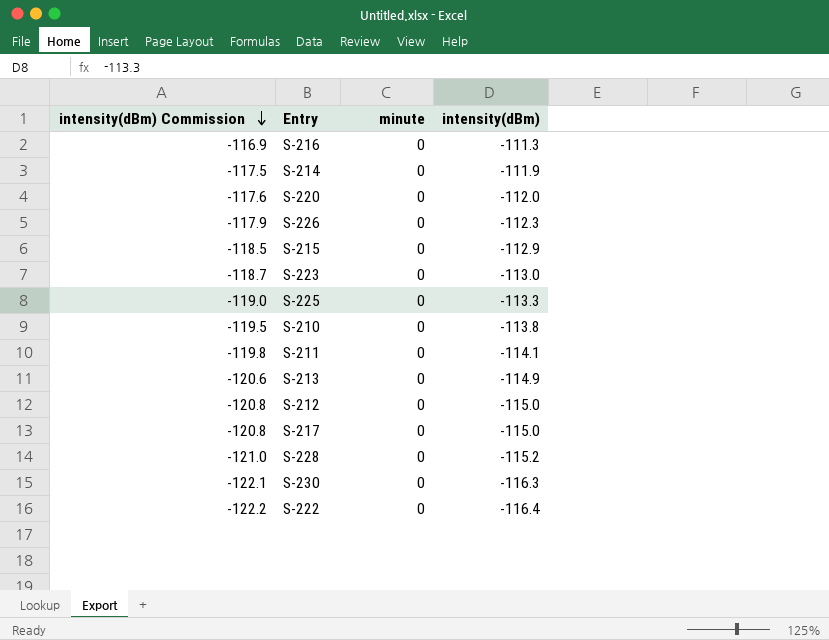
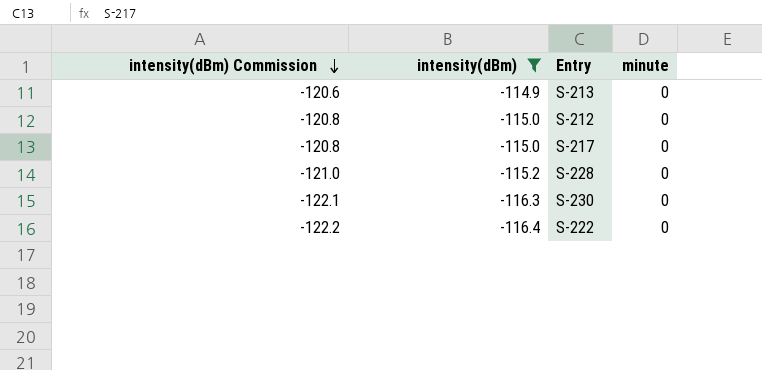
filter: none -> intensity(dBm) <= -114.9
column intensity(dBm) | position: 4 -> 2

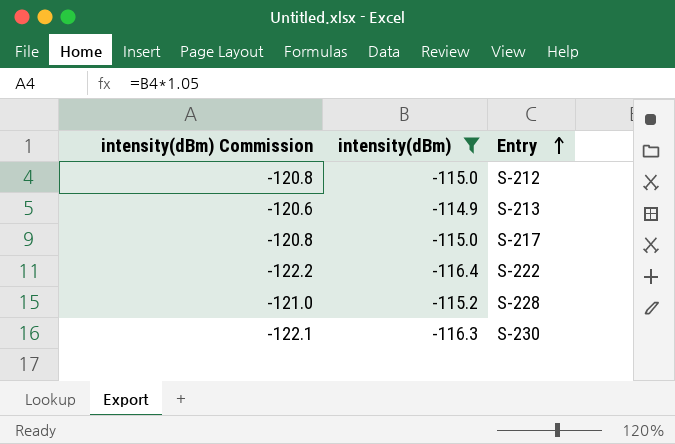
row order: intensity(dBm) Commission descending -> Entry ascending
column minute | position: 4 -> none

